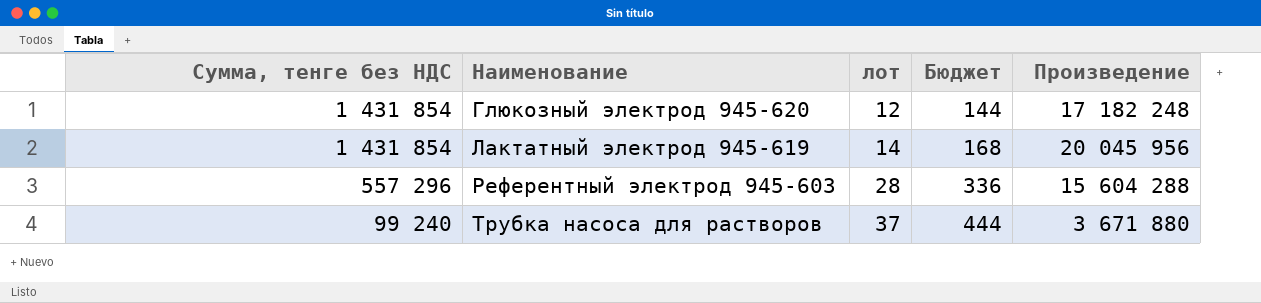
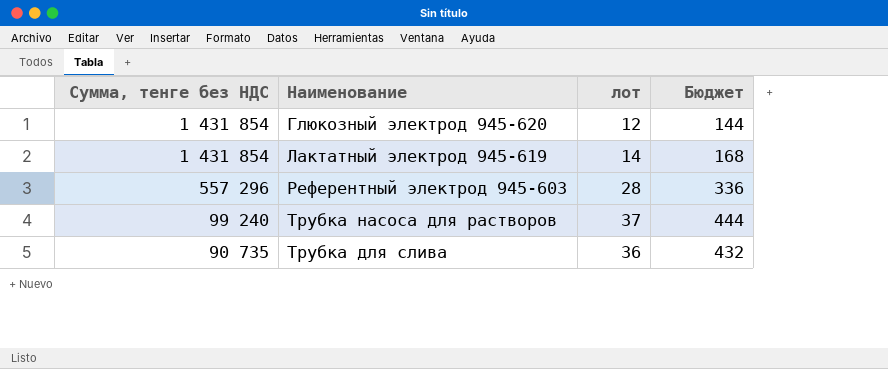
column Произведение | formula: [Сумма, тенге без НДС] * [лот] -> none
row Трубка для слива: none -> 90 735 | 36 | 432

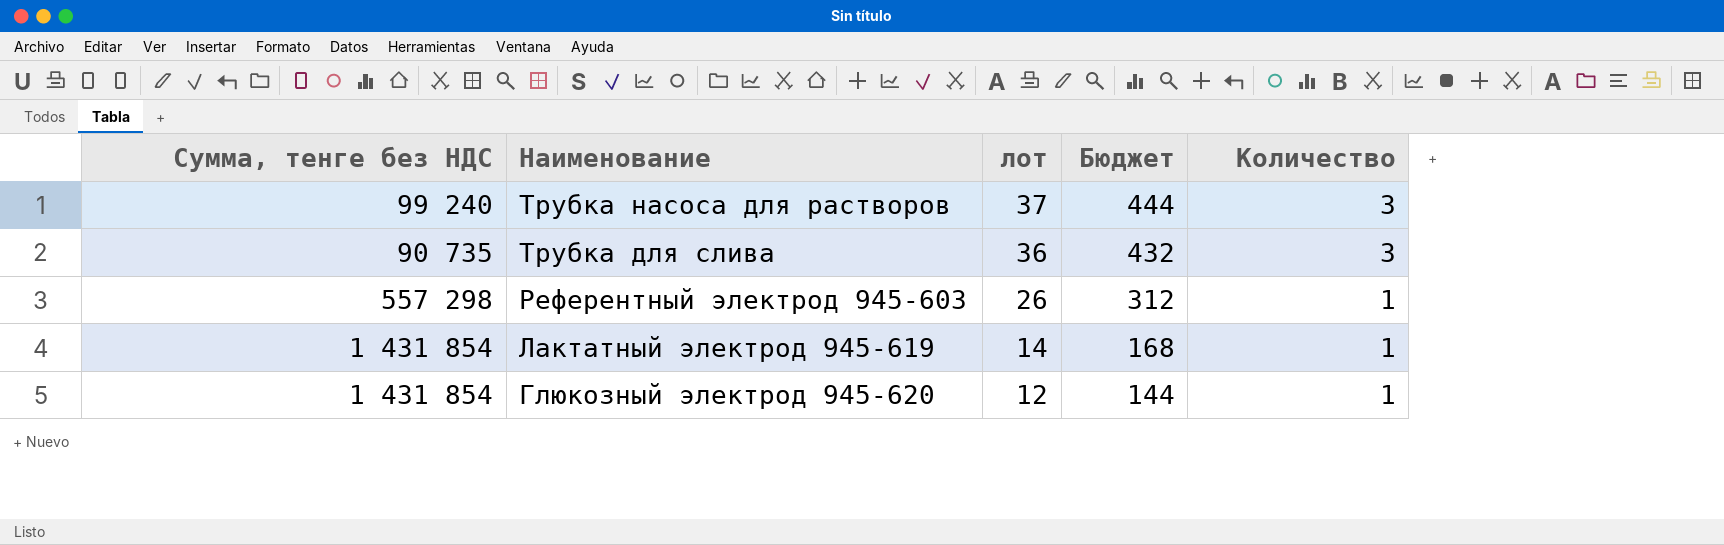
row order: Сумма, тенге без НДС descending -> Наименование descending
column Количество | position: none -> 5
Референтный электрод 945-603 | Сумма, тенге без НДС: 557 296 -> 557 298
Референтный электрод 945-603 | лот: 28 -> 26
Референтный электрод 945-603 | Бюджет: 336 -> 312

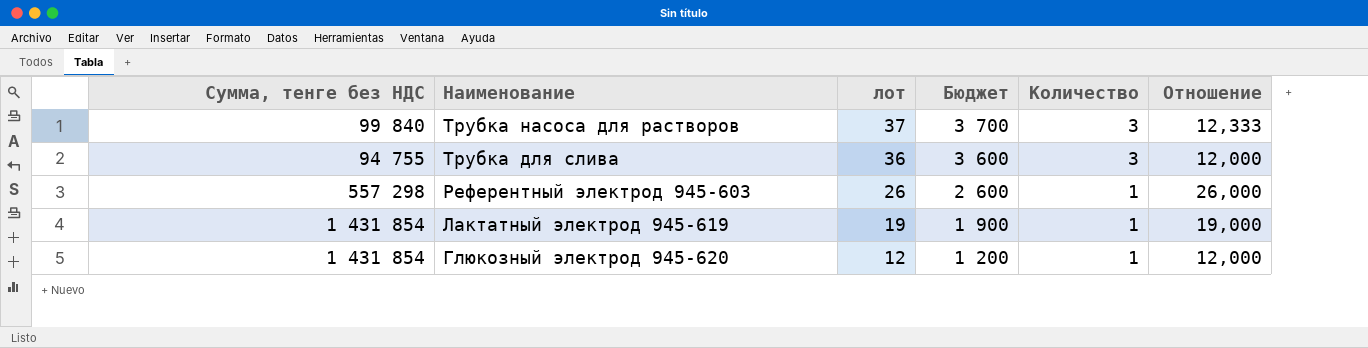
column Бюджет | formula: [лот] * 12 -> [лот] * 100
column Отношение | formula: none -> [лот] / [Количество]
Трубка насоса для растворов | Сумма, тенге без НДС: 99 240 -> 99 840
Трубка для слива | Сумма, тенге без НДС: 90 735 -> 94 755
Лактатный электрод 945-619 | лот: 14 -> 19

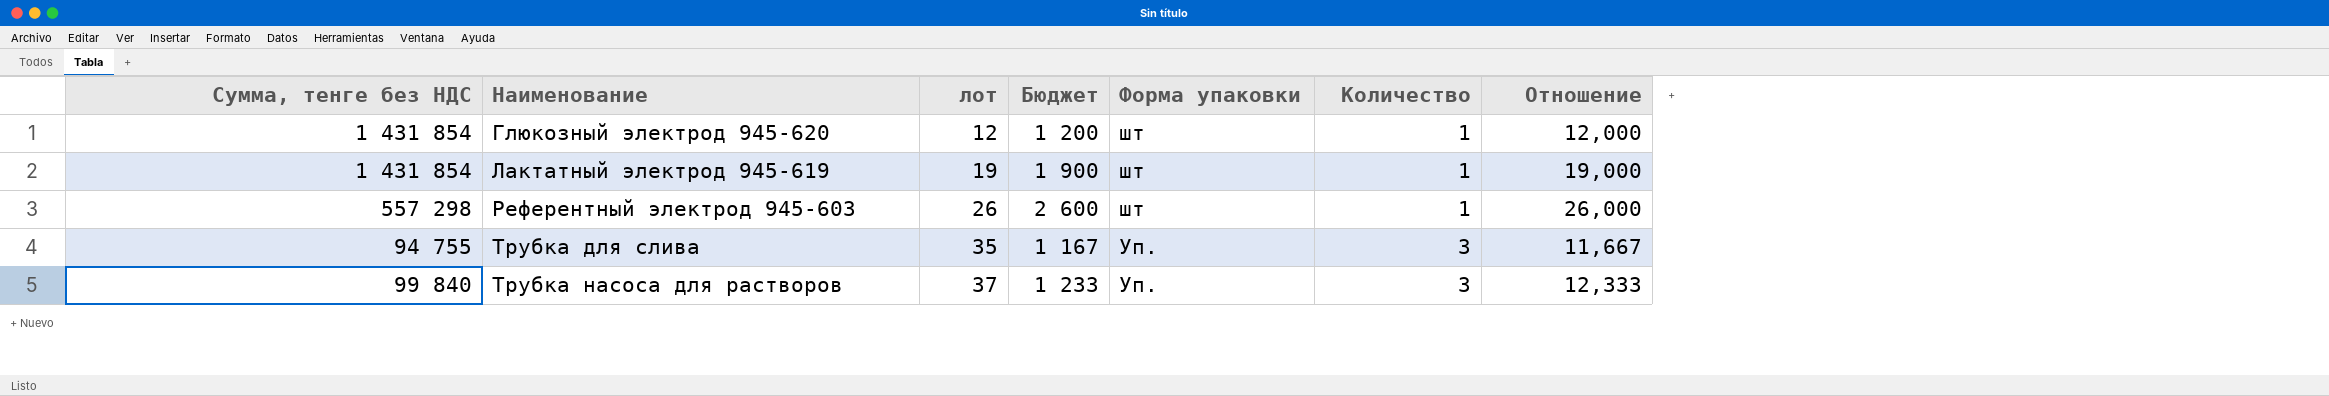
row order: Наименование descending -> Наименование ascending
column Бюджет | formula: [лот] * 100 -> [Отношение] * 100
column Форма упаковки | position: none -> 5
Трубка для слива | лот: 36 -> 35
Трубка для слива | Отношение: 12,000 -> 11,667

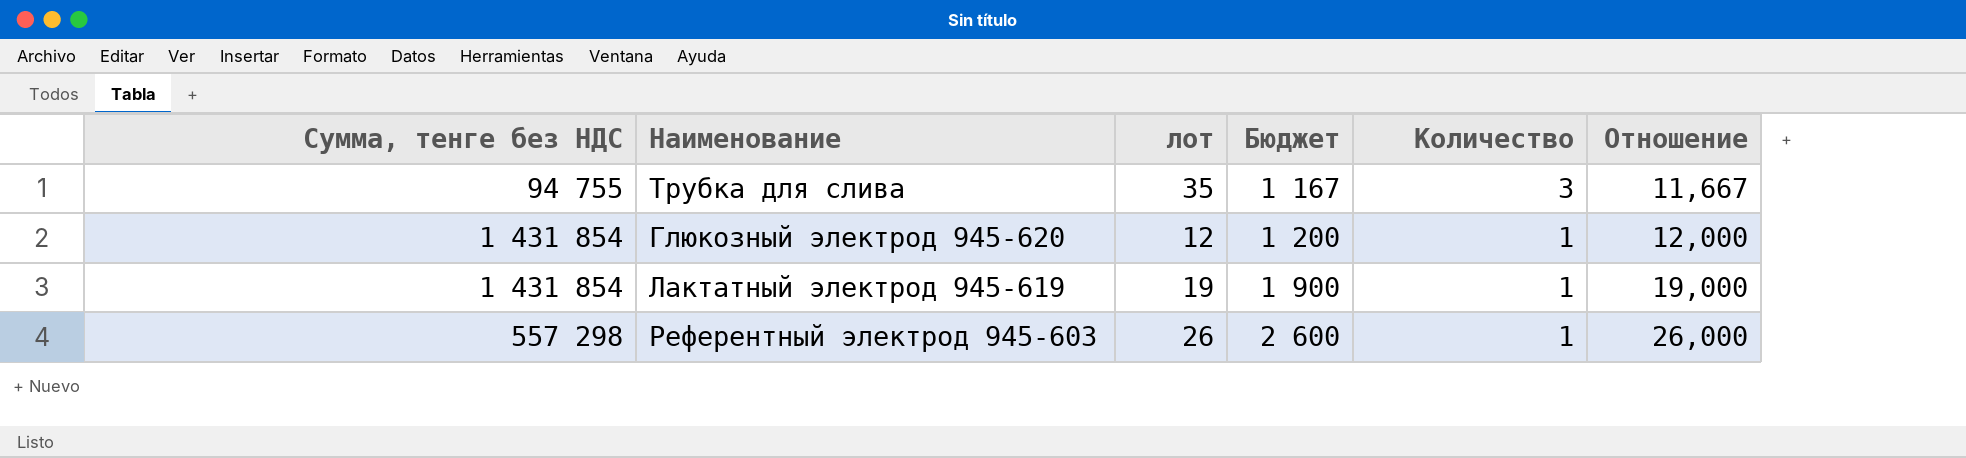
row order: Наименование ascending -> Бюджет ascending
column Форма упаковки | position: 5 -> none
row Трубка насоса для растворов: 99 840 | 37 | 1 233 | Уп. | 3 | 12,333 -> none

